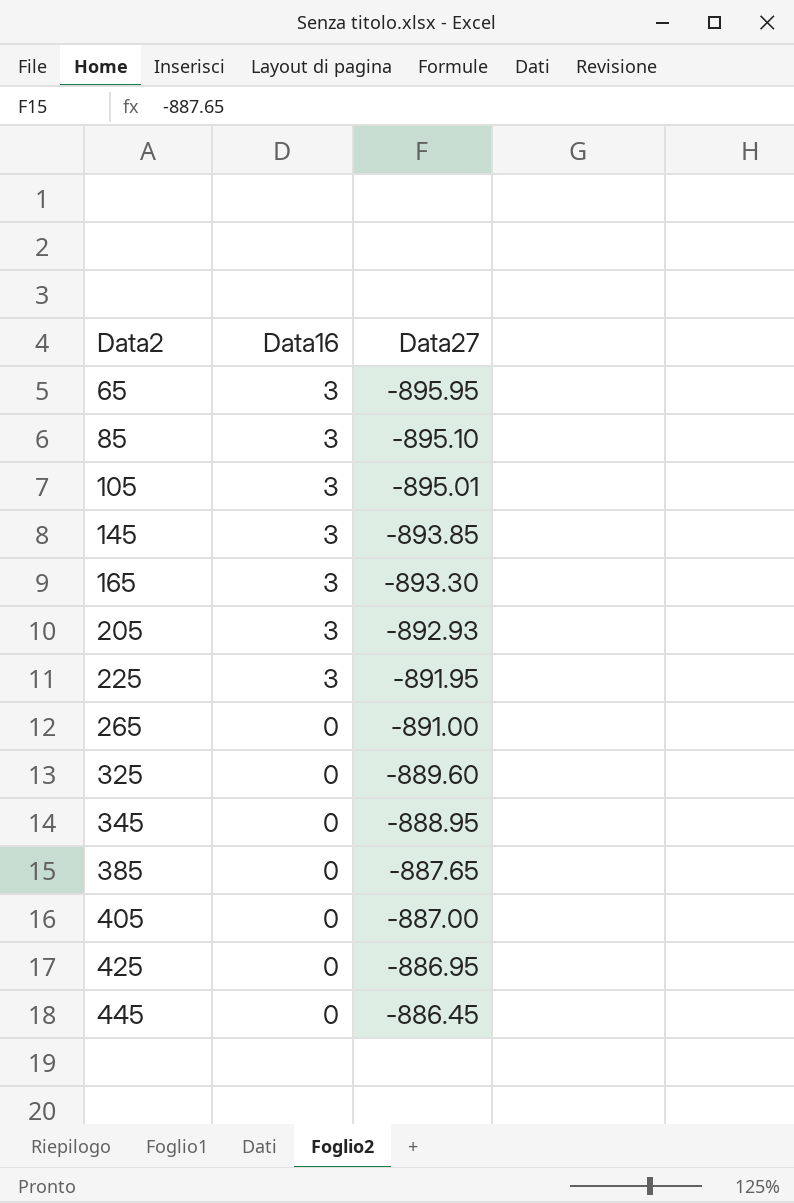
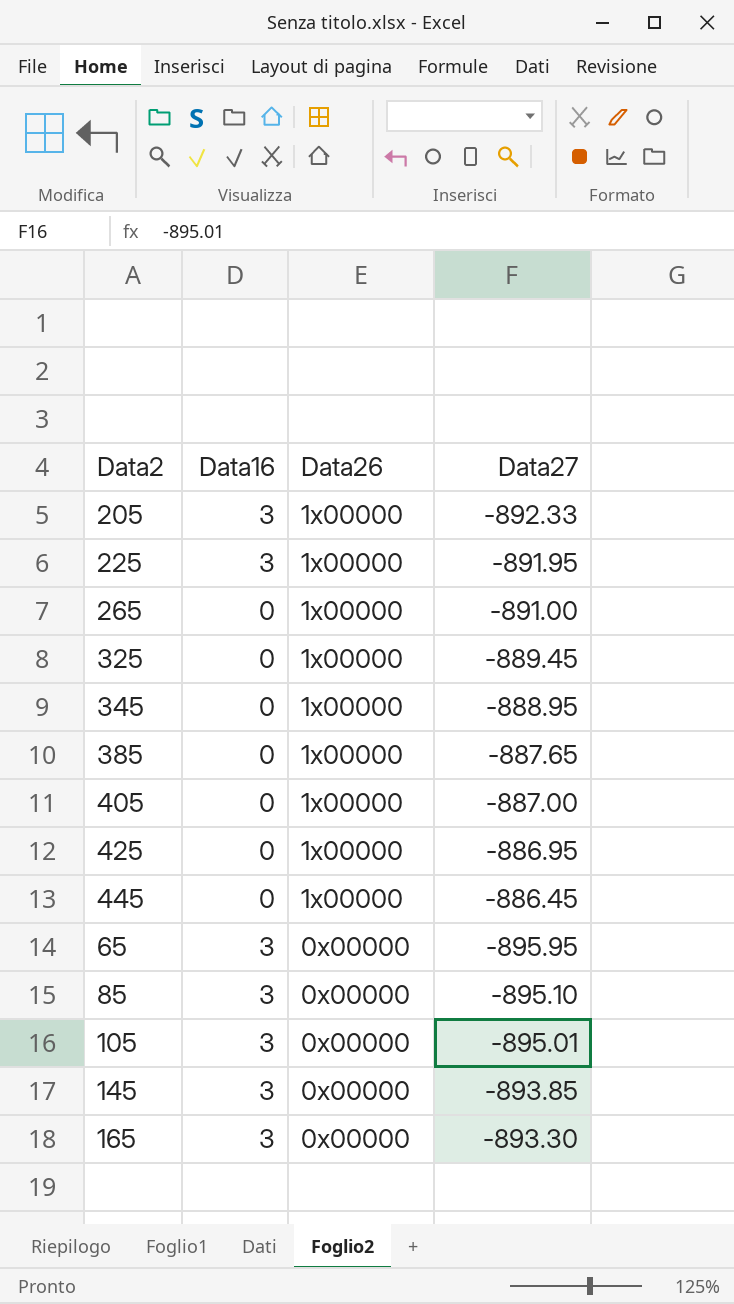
row order: Data2 ascending -> Data26 descending
column Data26 | position: none -> 3
205 | Data27: -892.93 -> -892.33
325 | Data27: -889.60 -> -889.45

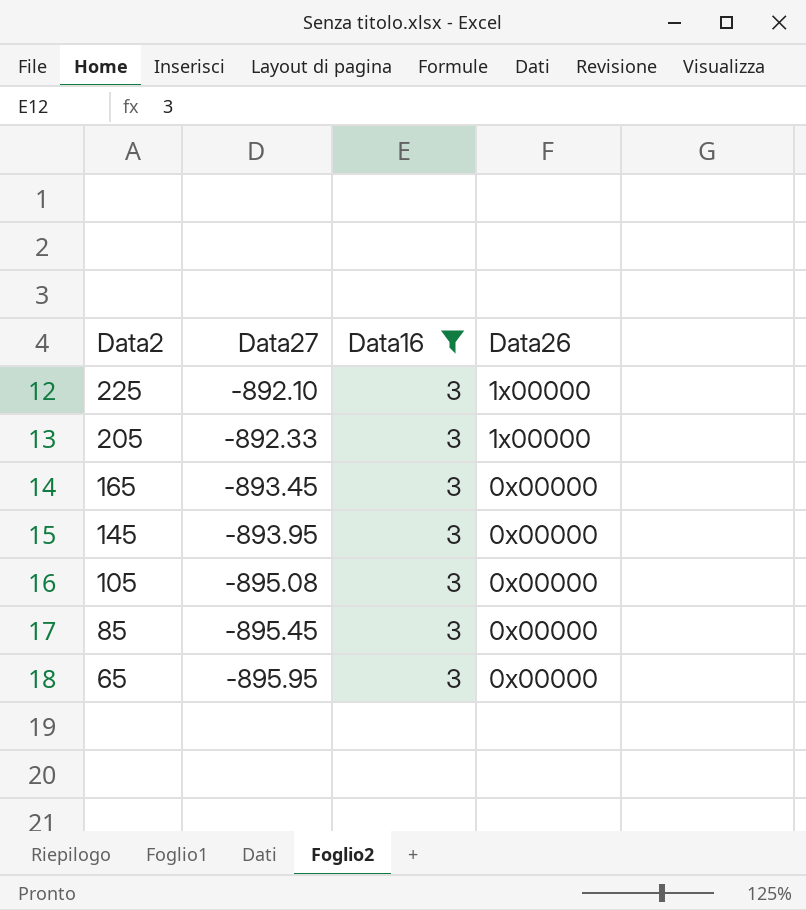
filter: none -> Data16 = 3
row order: Data26 descending -> Data2 descending
column Data27 | position: 4 -> 2
225 | Data27: -891.95 -> -892.10
165 | Data27: -893.30 -> -893.45
145 | Data27: -893.85 -> -893.95
105 | Data27: -895.01 -> -895.08
85 | Data27: -895.10 -> -895.45

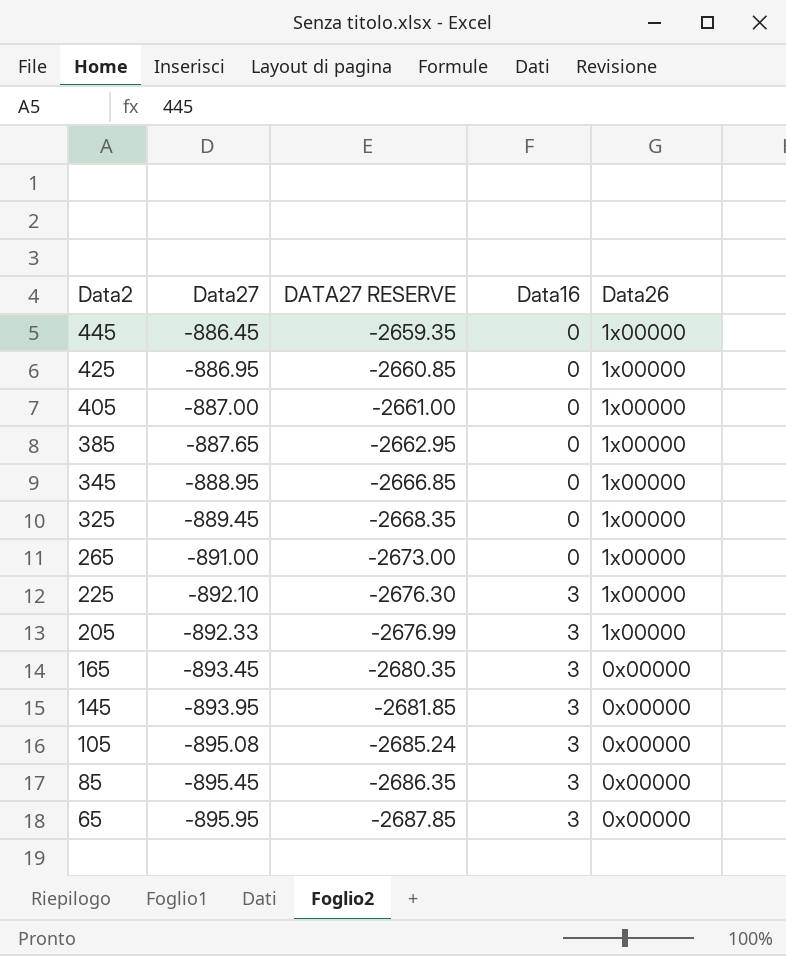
filter: Data16 = 3 -> none
column DATA27 RESERVE | formula: none -> [Data27] * 3

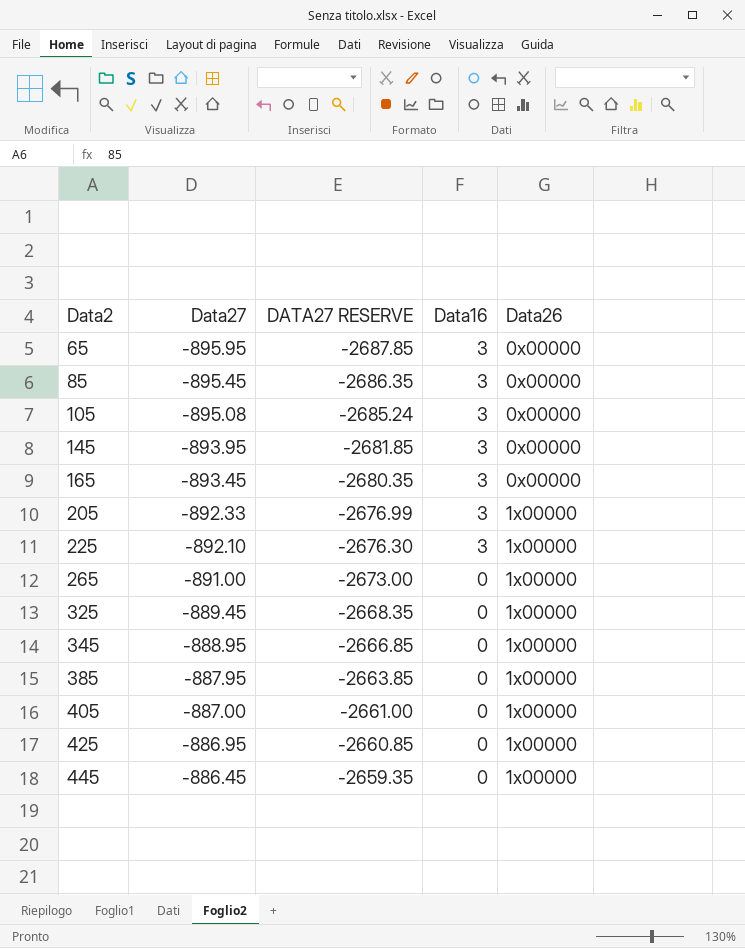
row order: Data2 descending -> Data2 ascending
385 | Data27: -887.65 -> -887.95
385 | DATA27 RESERVE: -2662.95 -> -2663.85

